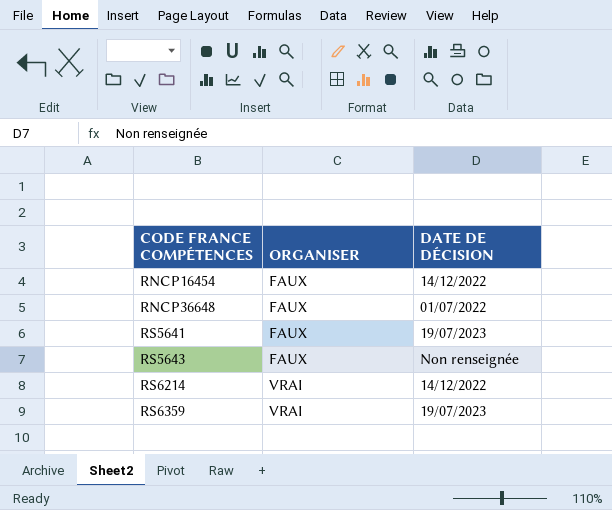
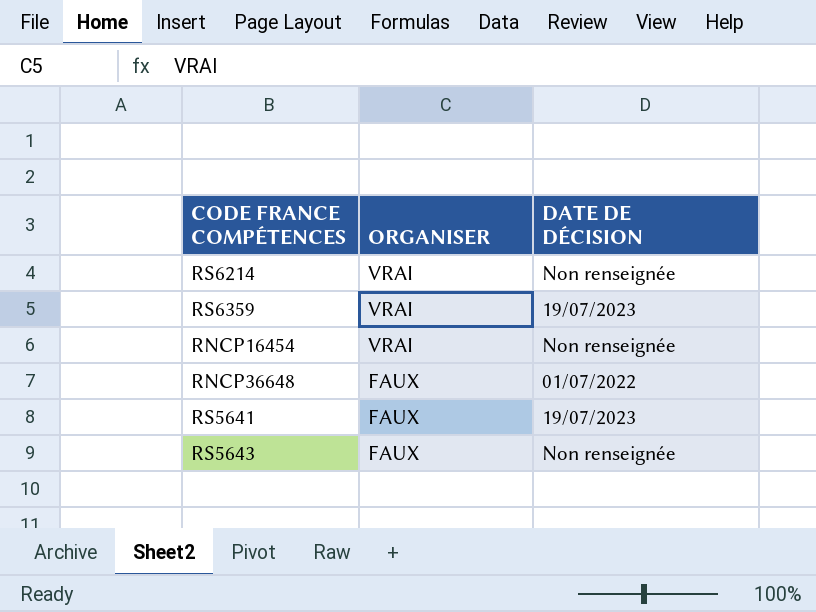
row order: CODE FRANCE COMPÉTENCES ascending -> ORGANISER descending
RS6214 | DATE DE DÉCISION: 14/12/2022 -> Non renseignée
RNCP16454 | ORGANISER: FAUX -> VRAI
RNCP16454 | DATE DE DÉCISION: 14/12/2022 -> Non renseignée

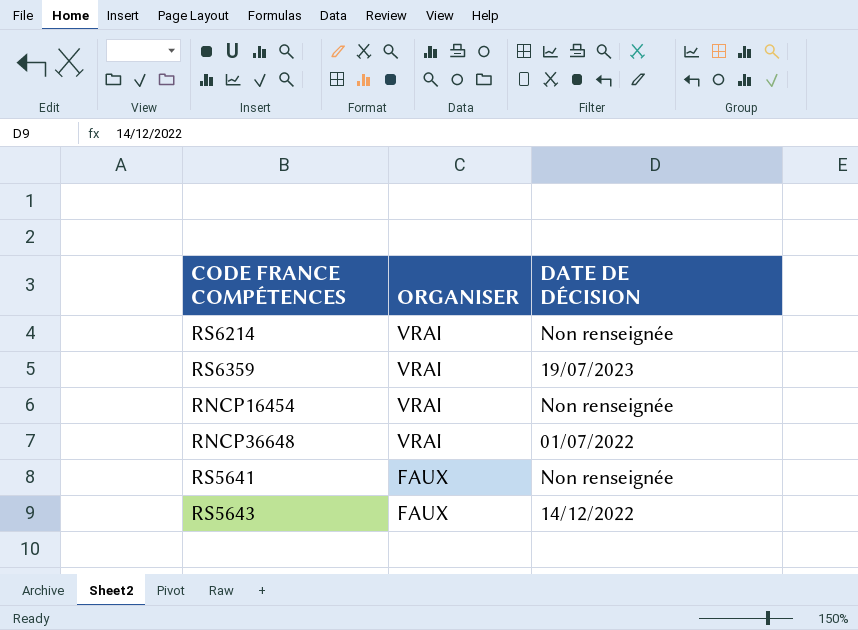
RNCP36648 | ORGANISER: FAUX -> VRAI
RS5641 | DATE DE DÉCISION: 19/07/2023 -> Non renseignée
RS5643 | DATE DE DÉCISION: Non renseignée -> 14/12/2022

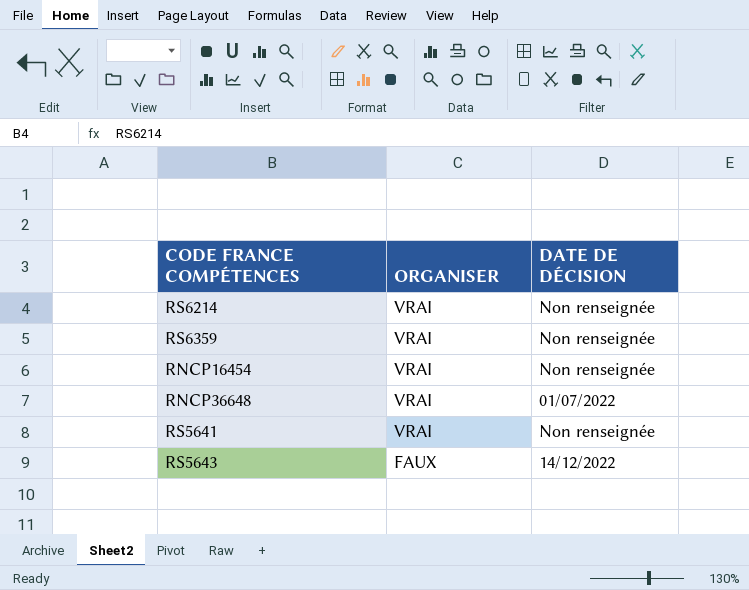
RS6359 | DATE DE DÉCISION: 19/07/2023 -> Non renseignée
RS5641 | ORGANISER: FAUX -> VRAI

